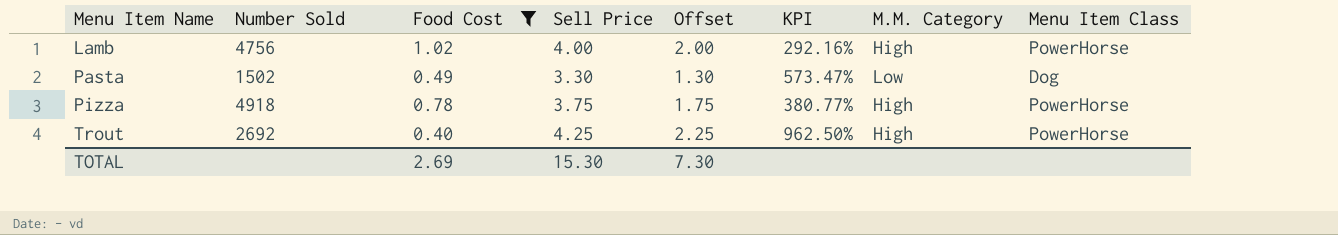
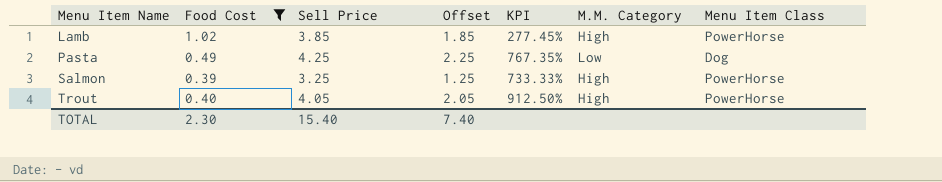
column Number Sold | position: 2 -> none
row Pizza: 4918 | 0.78 | 3.75 | 1.75 | 380.77% | High | PowerHorse -> none
Lamb | Sell Price: 4.00 -> 3.85
Lamb | Offset: 2.00 -> 1.85
Lamb | KPI: 292.16% -> 277.45%
Pasta | Sell Price: 3.30 -> 4.25
Pasta | Offset: 1.30 -> 2.25
Pasta | KPI: 573.47% -> 767.35%
row Salmon: none -> 0.39 | 3.25 | 1.25 | 733.33% | High | PowerHorse
Trout | Sell Price: 4.25 -> 4.05
Trout | Offset: 2.25 -> 2.05
Trout | KPI: 962.50% -> 912.50%
TOTAL | Food Cost: 2.69 -> 2.30
TOTAL | Sell Price: 15.30 -> 15.40
TOTAL | Offset: 7.30 -> 7.40

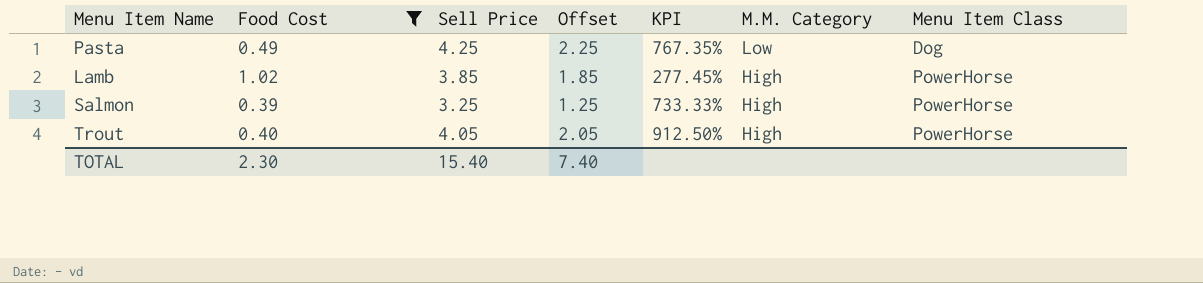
row order: Menu Item Name ascending -> M.M. Category descending

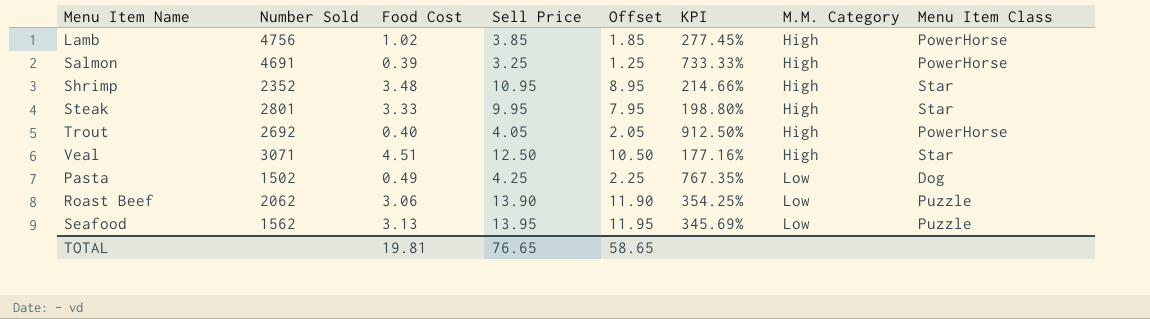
filter: Food Cost <= 1.02 -> none
row order: M.M. Category descending -> M.M. Category ascending
column Number Sold | position: none -> 2
TOTAL | Food Cost: 2.30 -> 19.81
TOTAL | Sell Price: 15.40 -> 76.65
TOTAL | Offset: 7.40 -> 58.65

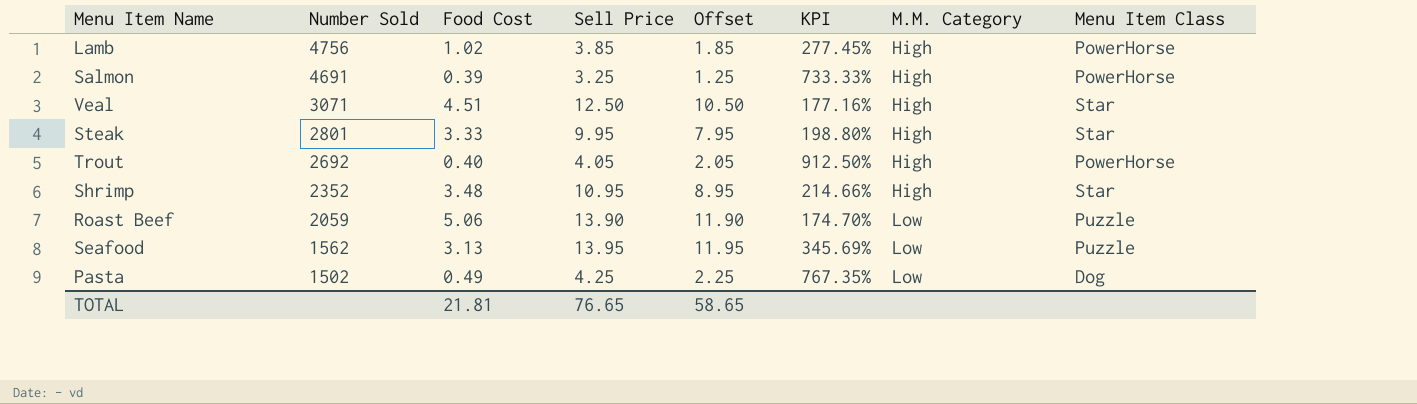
row order: M.M. Category ascending -> Number Sold descending
Roast Beef | Number Sold: 2062 -> 2059
Roast Beef | Food Cost: 3.06 -> 5.06
Roast Beef | KPI: 354.25% -> 174.70%
TOTAL | Food Cost: 19.81 -> 21.81

